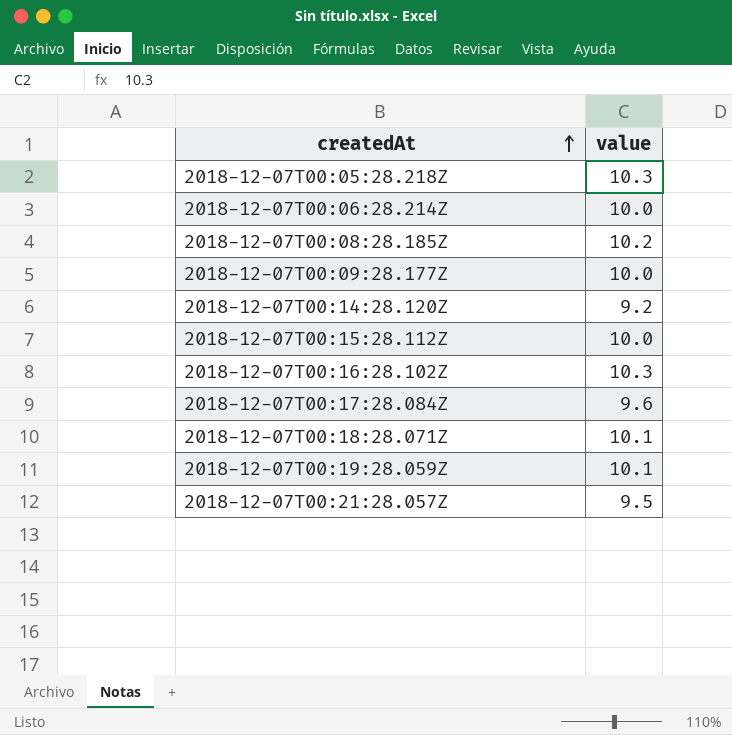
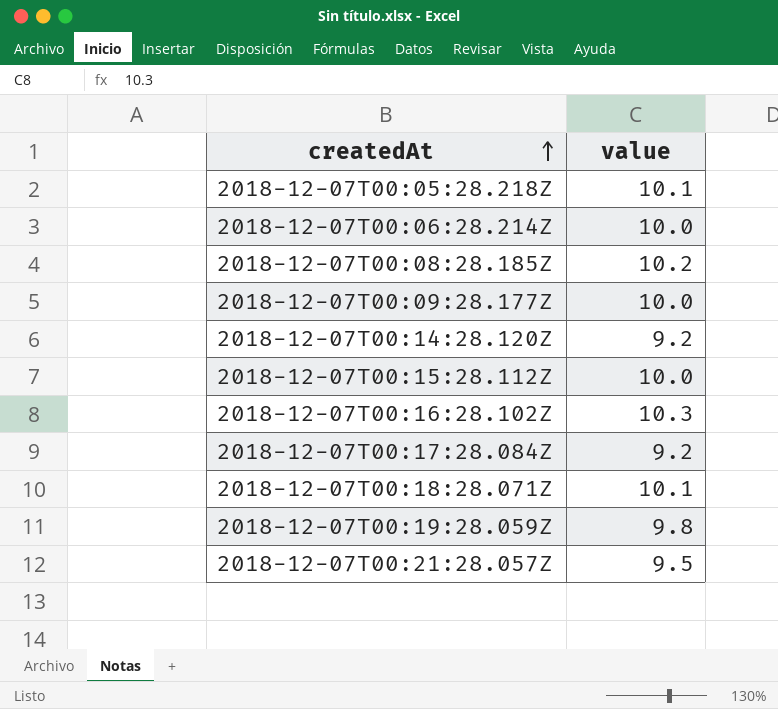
2018-12-07T00:05:28.218Z | value: 10.3 -> 10.1
2018-12-07T00:17:28.084Z | value: 9.6 -> 9.2
2018-12-07T00:19:28.059Z | value: 10.1 -> 9.8

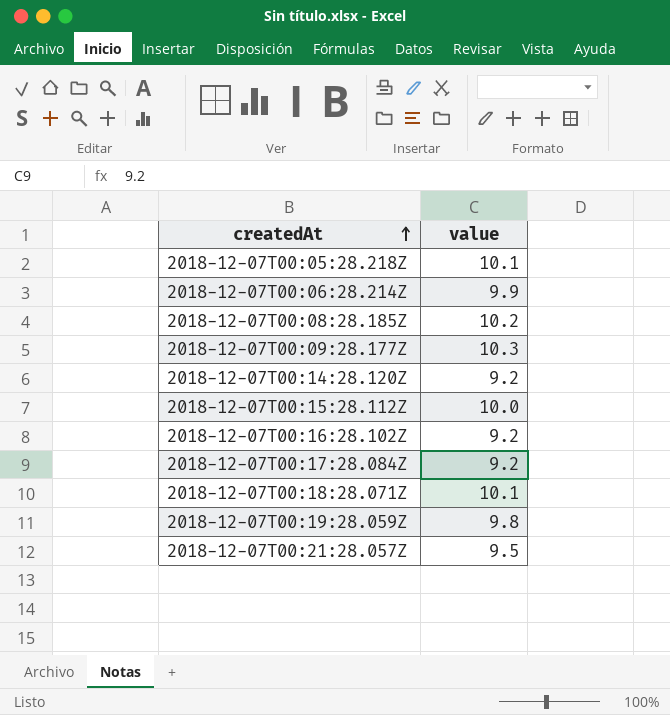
2018-12-07T00:06:28.214Z | value: 10.0 -> 9.9
2018-12-07T00:09:28.177Z | value: 10.0 -> 10.3
2018-12-07T00:16:28.102Z | value: 10.3 -> 9.2

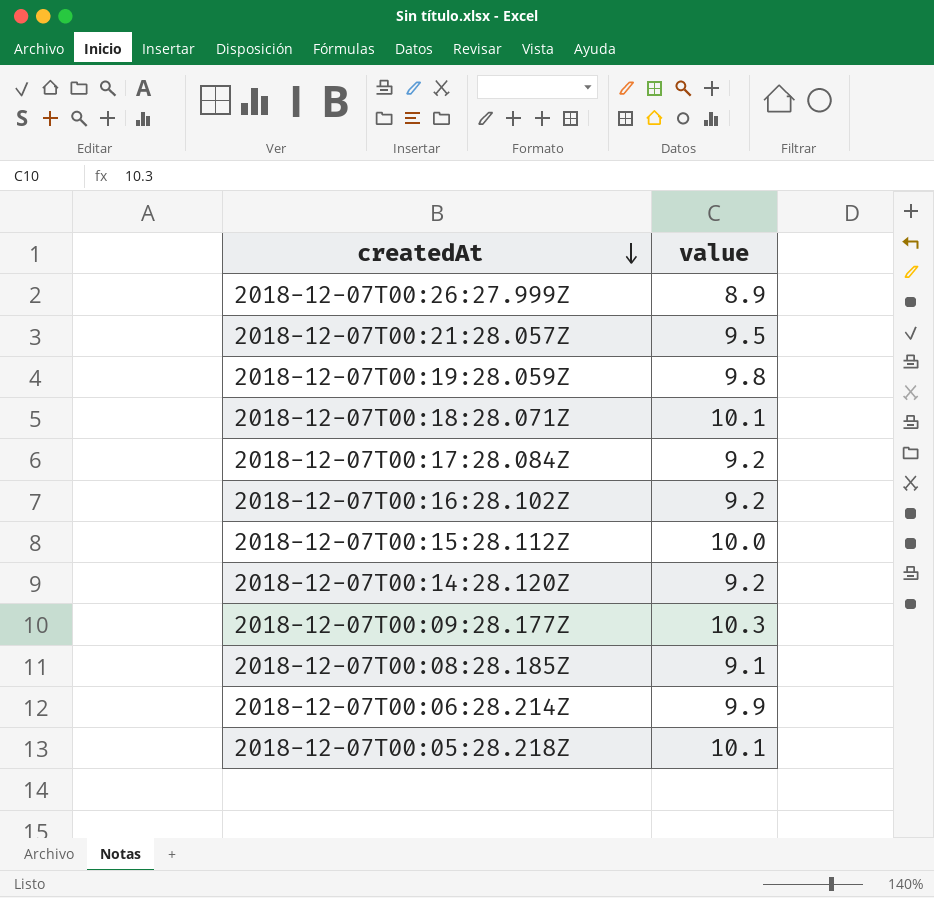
row order: createdAt ascending -> createdAt descending
row 2018-12-07T00:26:27.999Z: none -> 8.9
2018-12-07T00:08:28.185Z | value: 10.2 -> 9.1

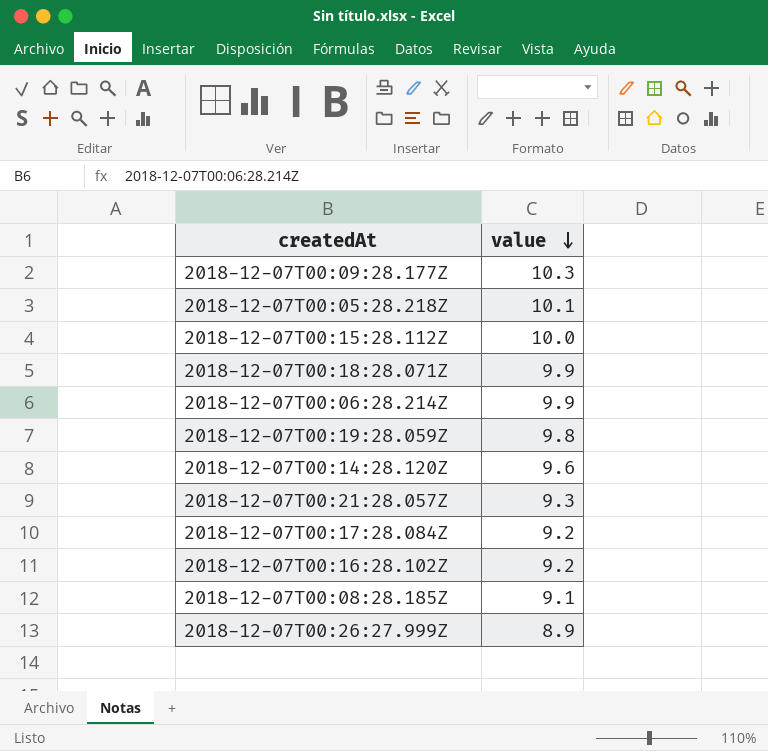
row order: createdAt descending -> value descending
2018-12-07T00:18:28.071Z | value: 10.1 -> 9.9
2018-12-07T00:14:28.120Z | value: 9.2 -> 9.6
2018-12-07T00:21:28.057Z | value: 9.5 -> 9.3

